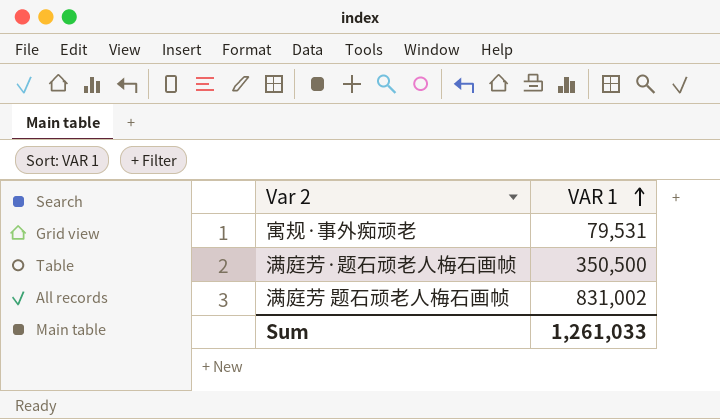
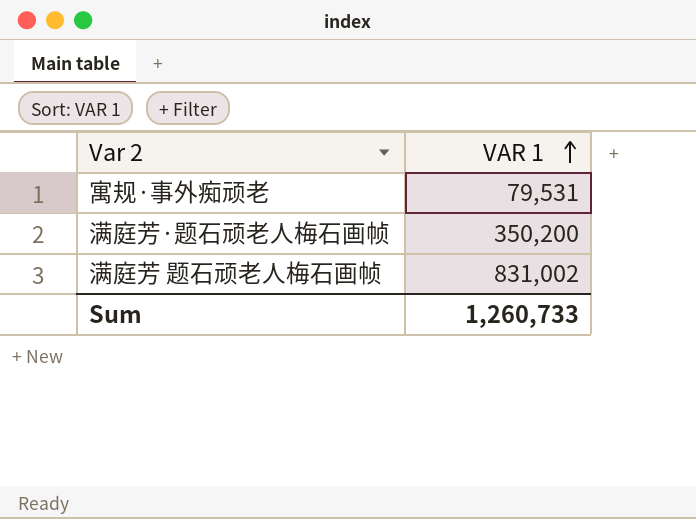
满庭芳·题石顽老人梅石画帧 | VAR 1: 350,500 -> 350,200
Sum | VAR 1: 1,261,033 -> 1,260,733

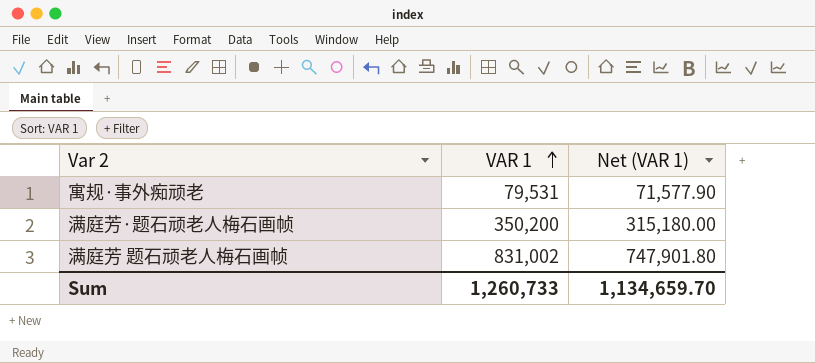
column Net (VAR 1) | formula: none -> [VAR 1] * 0.9

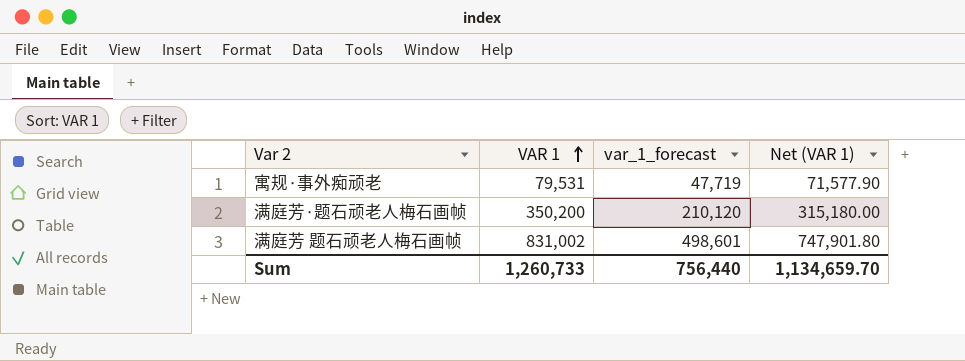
column var_1_forecast | formula: none -> [VAR 1] * 0.6

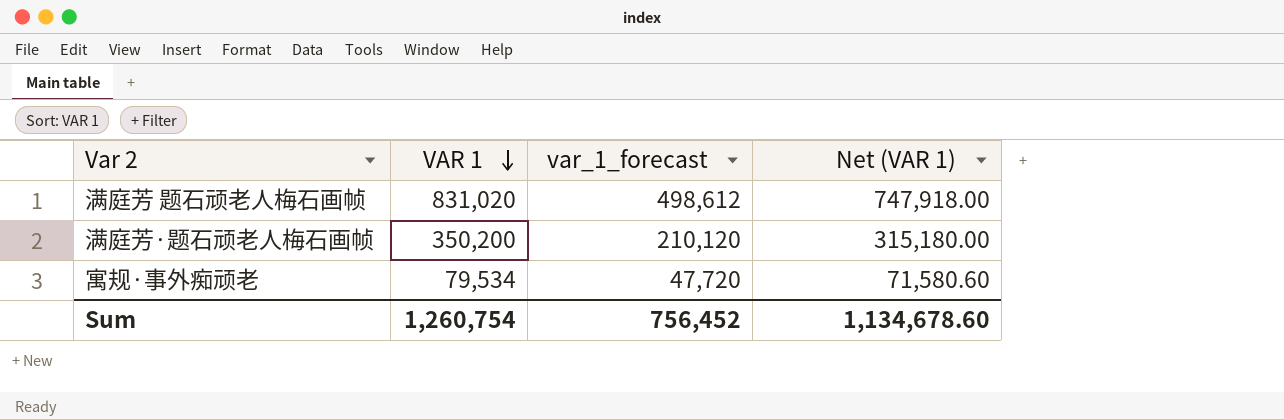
row order: VAR 1 ascending -> VAR 1 descending
满庭芳 题石顽老人梅石画帧 | VAR 1: 831,002 -> 831,020
满庭芳 题石顽老人梅石画帧 | var_1_forecast: 498,601 -> 498,612
满庭芳 题石顽老人梅石画帧 | Net (VAR 1): 747,901.80 -> 747,918.00
寓规·事外痴顽老 | VAR 1: 79,531 -> 79,534
寓规·事外痴顽老 | var_1_forecast: 47,719 -> 47,720
寓规·事外痴顽老 | Net (VAR 1): 71,577.90 -> 71,580.60
Sum | VAR 1: 1,260,733 -> 1,260,754
Sum | var_1_forecast: 756,440 -> 756,452
Sum | Net (VAR 1): 1,134,659.70 -> 1,134,678.60

